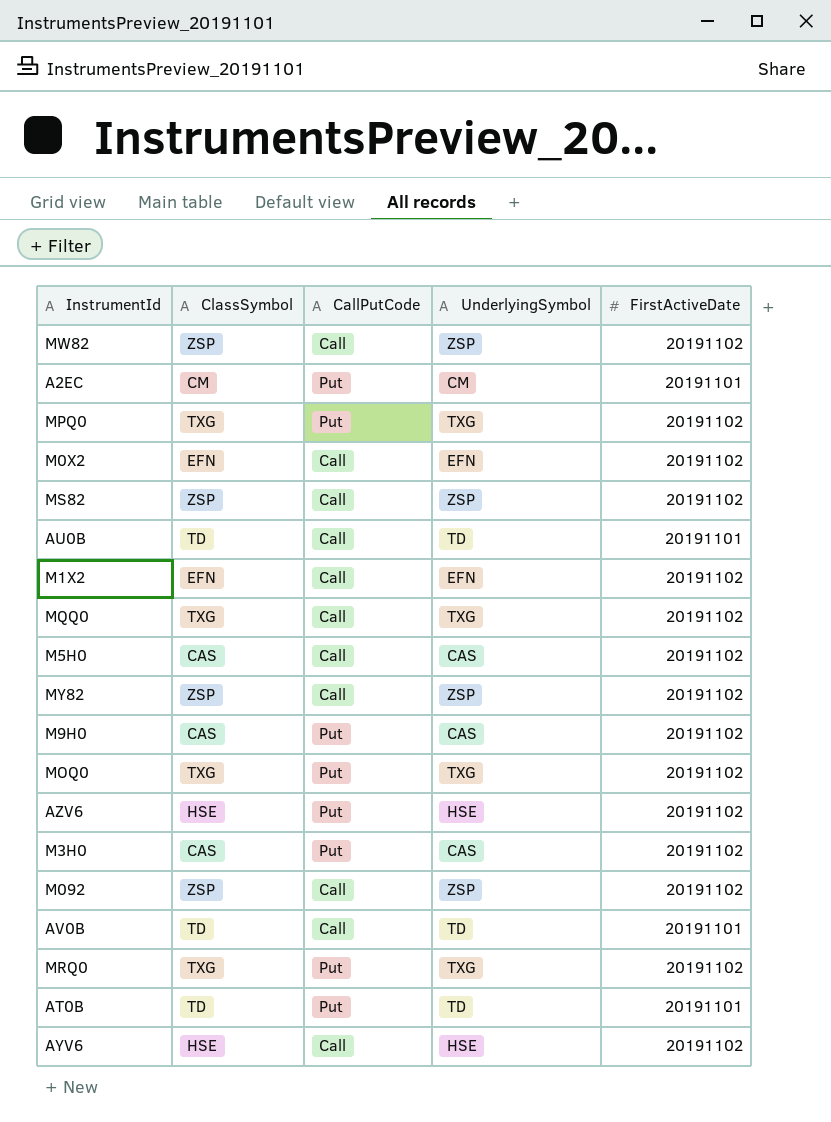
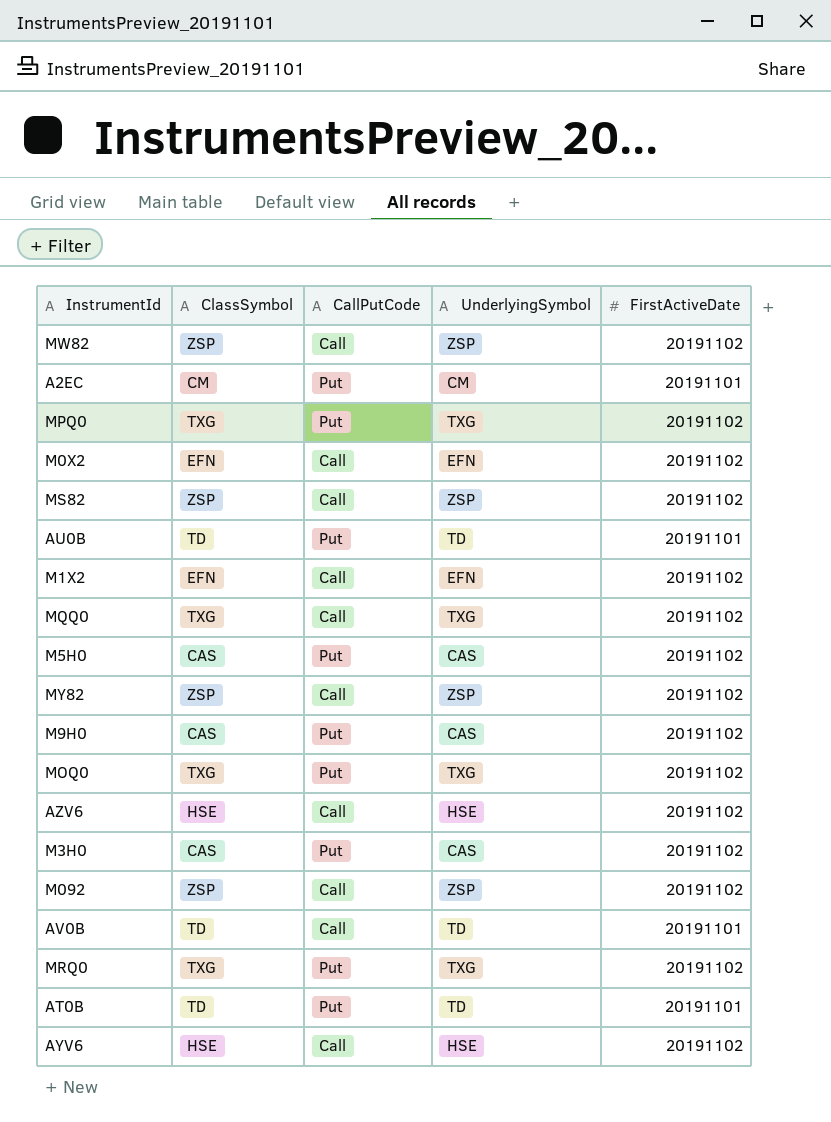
AU0B | CallPutCode: Call -> Put
M5H0 | CallPutCode: Call -> Put
AZV6 | CallPutCode: Put -> Call

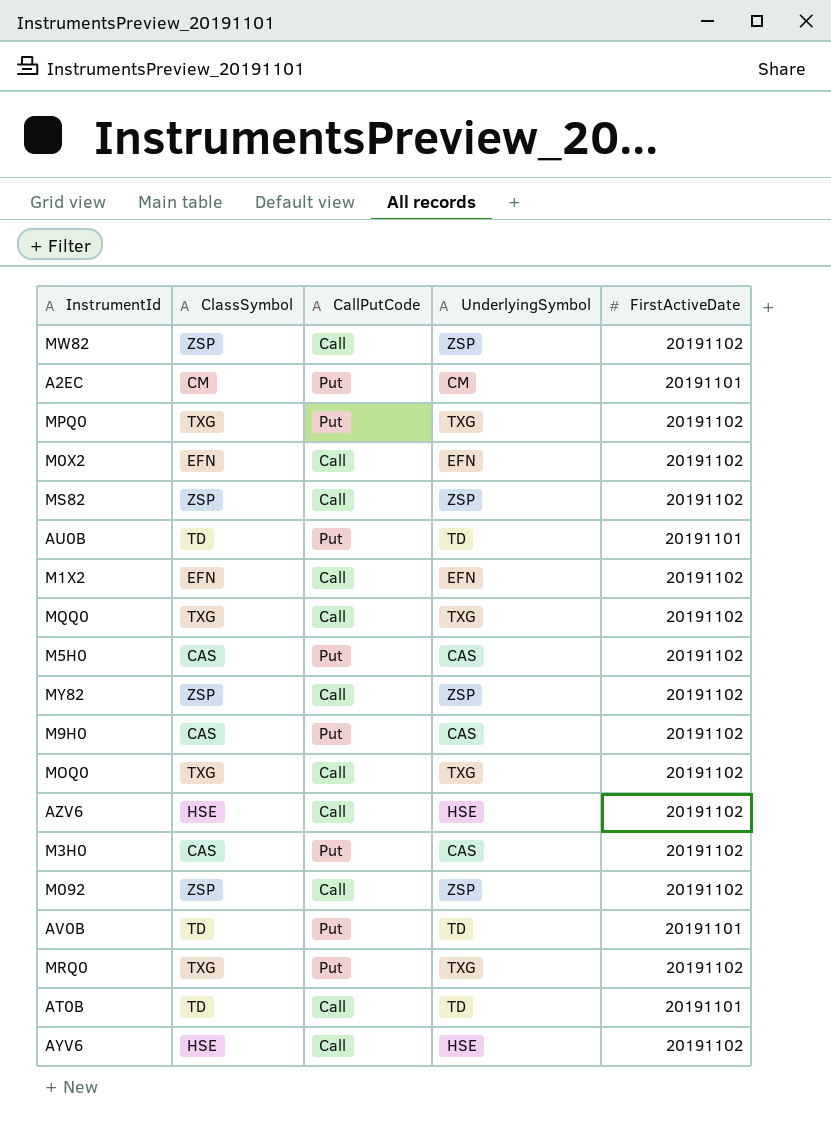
MOQ0 | CallPutCode: Put -> Call
AV0B | CallPutCode: Call -> Put
AT0B | CallPutCode: Put -> Call

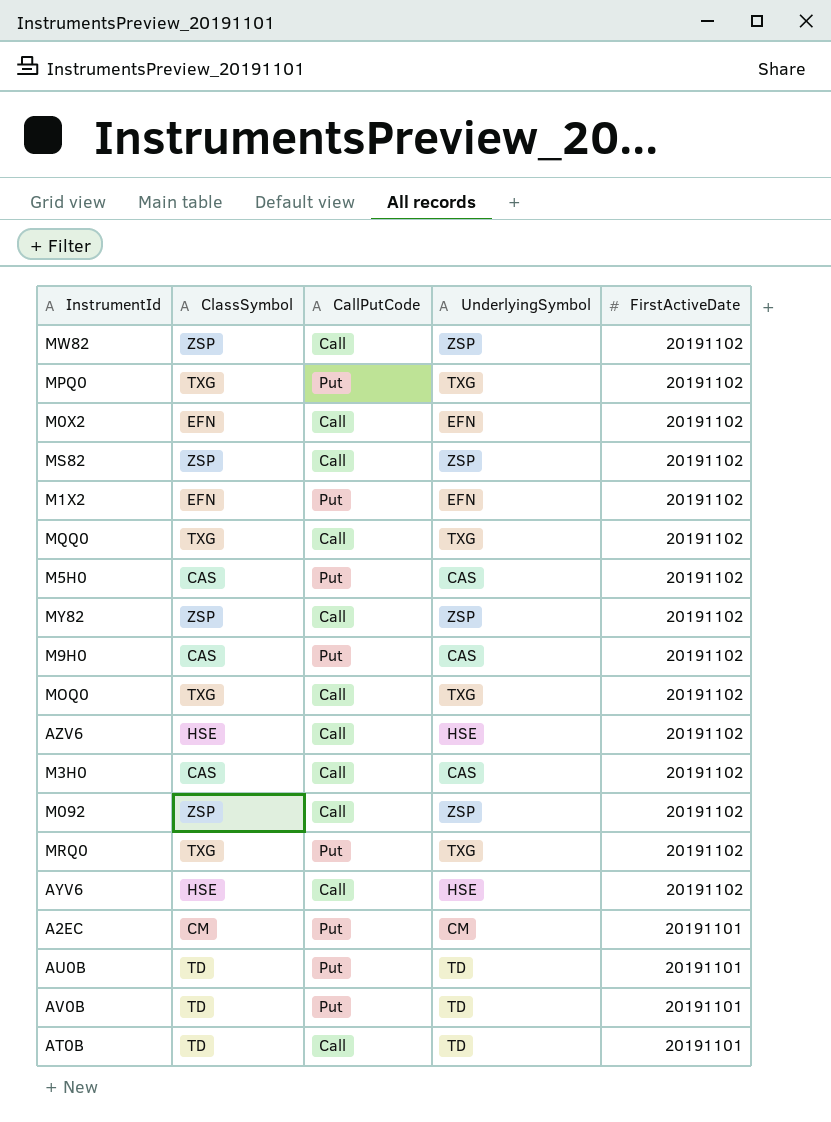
row order: none -> FirstActiveDate descending
M1X2 | CallPutCode: Call -> Put
M3H0 | CallPutCode: Put -> Call

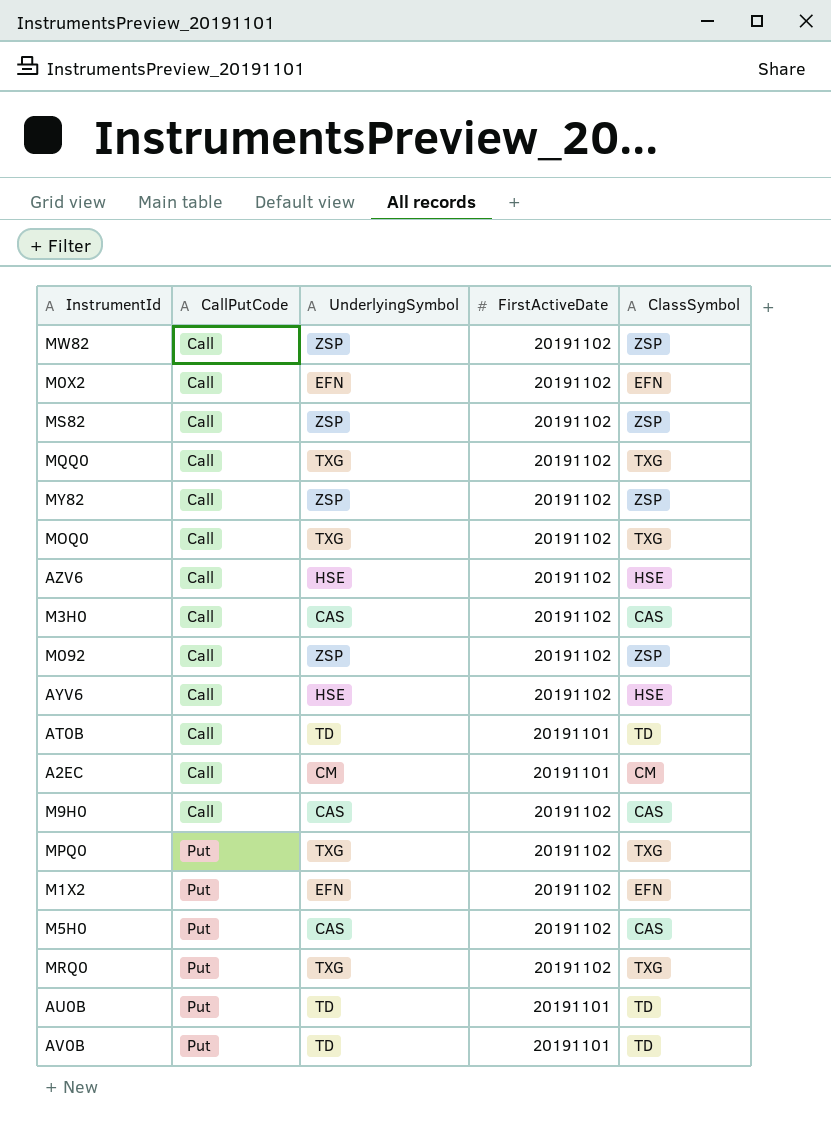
row order: FirstActiveDate descending -> CallPutCode ascending
column ClassSymbol | position: 2 -> 5
A2EC | CallPutCode: Put -> Call
M9H0 | CallPutCode: Put -> Call

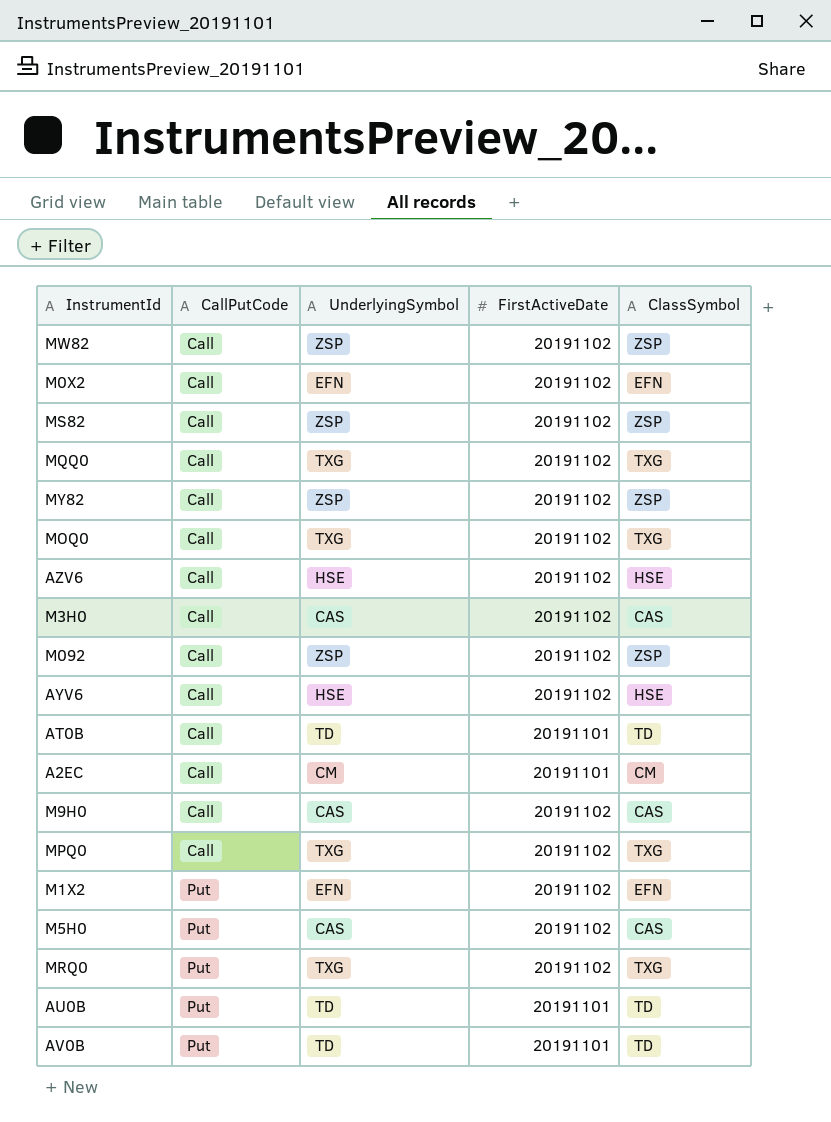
MPQ0 | CallPutCode: Put -> Call

